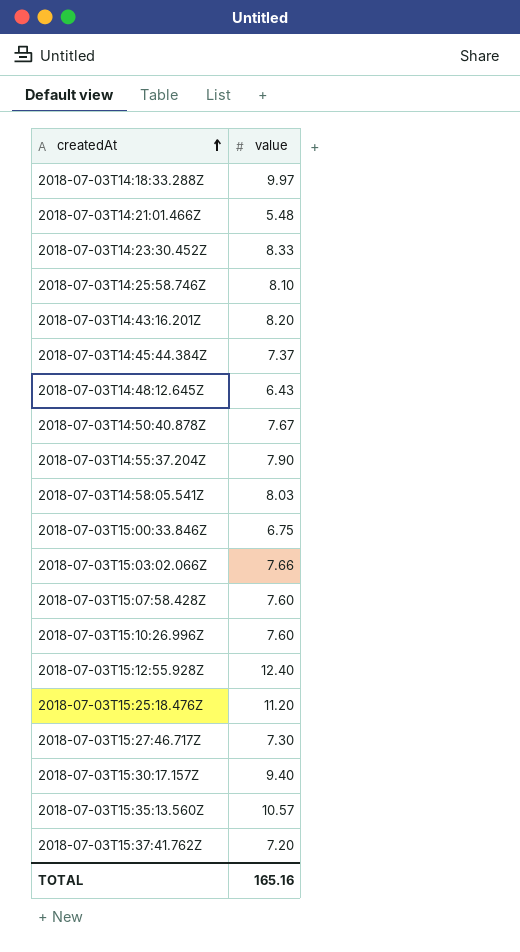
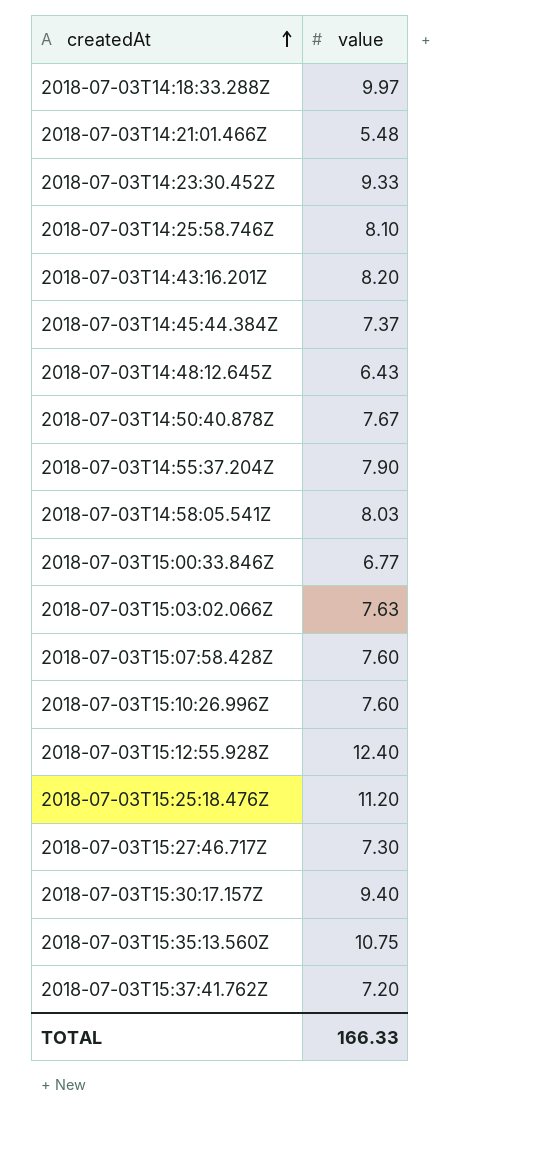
2018-07-03T14:23:30.452Z | value: 8.33 -> 9.33
2018-07-03T15:00:33.846Z | value: 6.75 -> 6.77
2018-07-03T15:03:02.066Z | value: 7.66 -> 7.63
2018-07-03T15:35:13.560Z | value: 10.57 -> 10.75
TOTAL | value: 165.16 -> 166.33

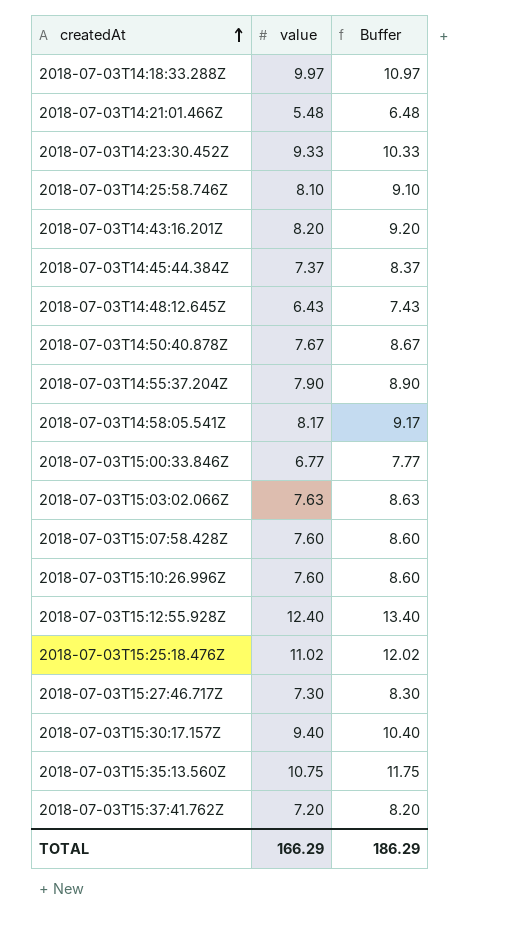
column Buffer | formula: none -> [value] + 1
2018-07-03T14:58:05.541Z | value: 8.03 -> 8.17
2018-07-03T15:25:18.476Z | value: 11.20 -> 11.02
TOTAL | value: 166.33 -> 166.29

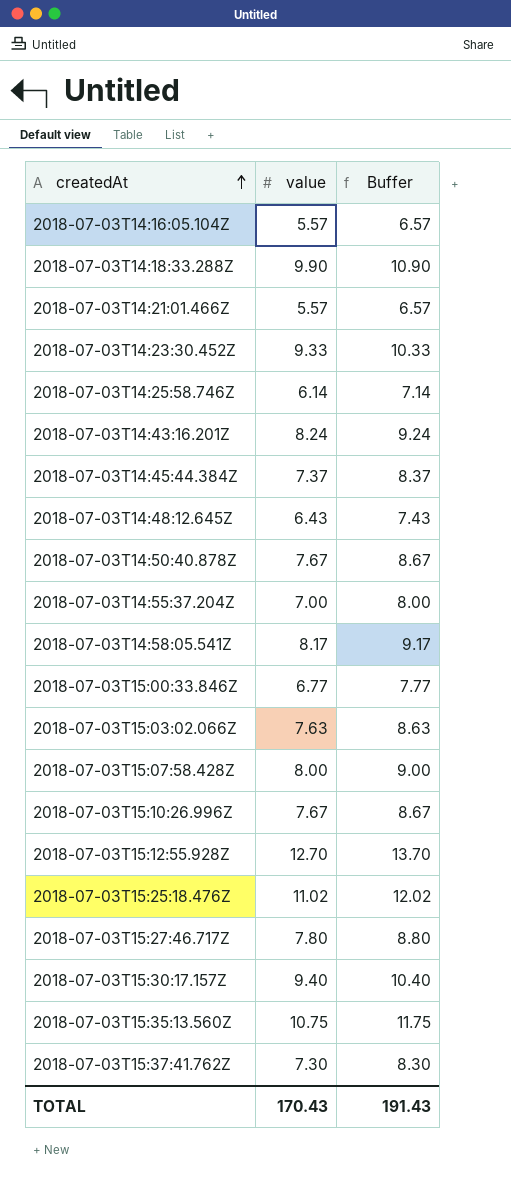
row 2018-07-03T14:16:05.104Z: none -> 5.57 | 6.57
2018-07-03T14:18:33.288Z | value: 9.97 -> 9.90
2018-07-03T14:18:33.288Z | Buffer: 10.97 -> 10.90
2018-07-03T14:21:01.466Z | value: 5.48 -> 5.57
2018-07-03T14:21:01.466Z | Buffer: 6.48 -> 6.57
2018-07-03T14:25:58.746Z | value: 8.10 -> 6.14
2018-07-03T14:25:58.746Z | Buffer: 9.10 -> 7.14
2018-07-03T14:43:16.201Z | value: 8.20 -> 8.24
2018-07-03T14:43:16.201Z | Buffer: 9.20 -> 9.24
2018-07-03T14:55:37.204Z | value: 7.90 -> 7.00
2018-07-03T14:55:37.204Z | Buffer: 8.90 -> 8.00
2018-07-03T15:07:58.428Z | value: 7.60 -> 8.00
2018-07-03T15:07:58.428Z | Buffer: 8.60 -> 9.00
2018-07-03T15:10:26.996Z | value: 7.60 -> 7.67
2018-07-03T15:10:26.996Z | Buffer: 8.60 -> 8.67
2018-07-03T15:12:55.928Z | value: 12.40 -> 12.70
2018-07-03T15:12:55.928Z | Buffer: 13.40 -> 13.70
2018-07-03T15:27:46.717Z | value: 7.30 -> 7.80
2018-07-03T15:27:46.717Z | Buffer: 8.30 -> 8.80
2018-07-03T15:37:41.762Z | value: 7.20 -> 7.30
2018-07-03T15:37:41.762Z | Buffer: 8.20 -> 8.30
TOTAL | value: 166.29 -> 170.43
TOTAL | Buffer: 186.29 -> 191.43

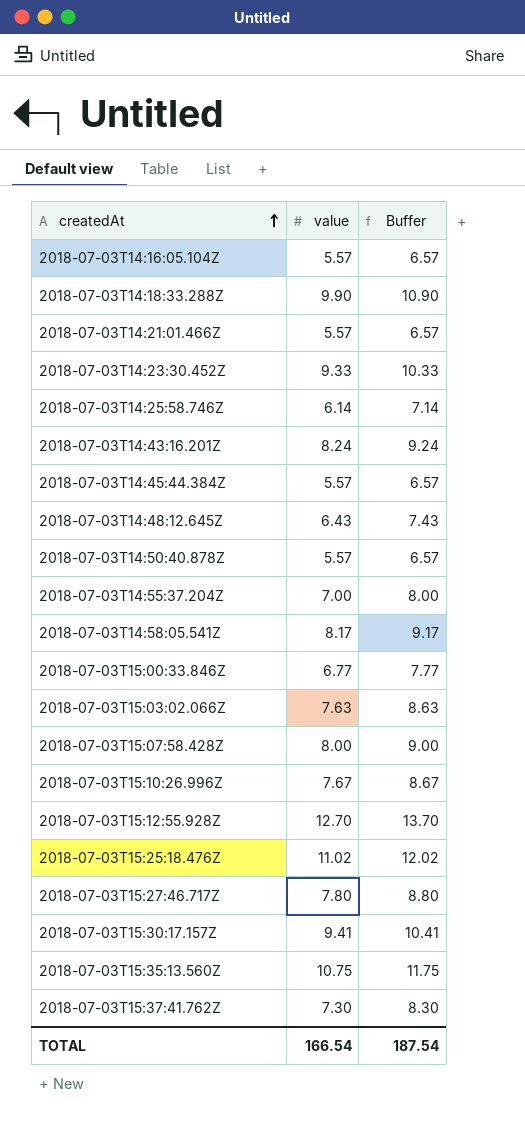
2018-07-03T14:45:44.384Z | value: 7.37 -> 5.57
2018-07-03T14:45:44.384Z | Buffer: 8.37 -> 6.57
2018-07-03T14:50:40.878Z | value: 7.67 -> 5.57
2018-07-03T14:50:40.878Z | Buffer: 8.67 -> 6.57
2018-07-03T15:30:17.157Z | value: 9.40 -> 9.41
2018-07-03T15:30:17.157Z | Buffer: 10.40 -> 10.41
TOTAL | value: 170.43 -> 166.54
TOTAL | Buffer: 191.43 -> 187.54

